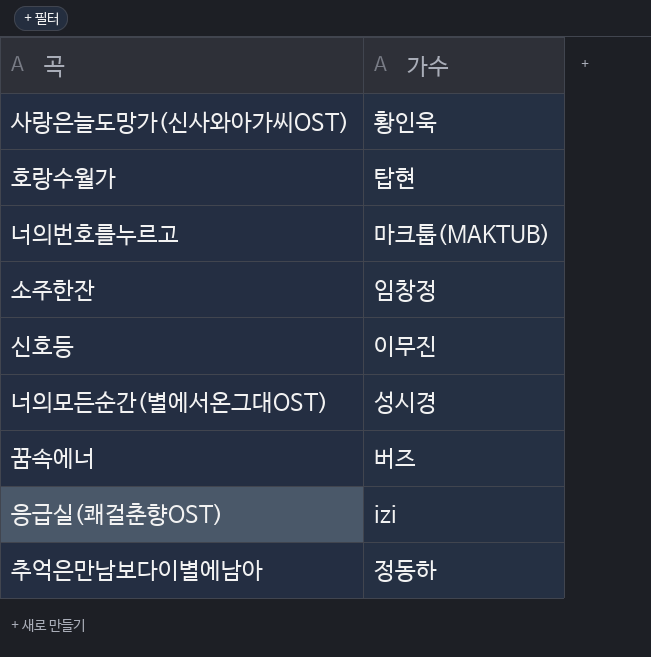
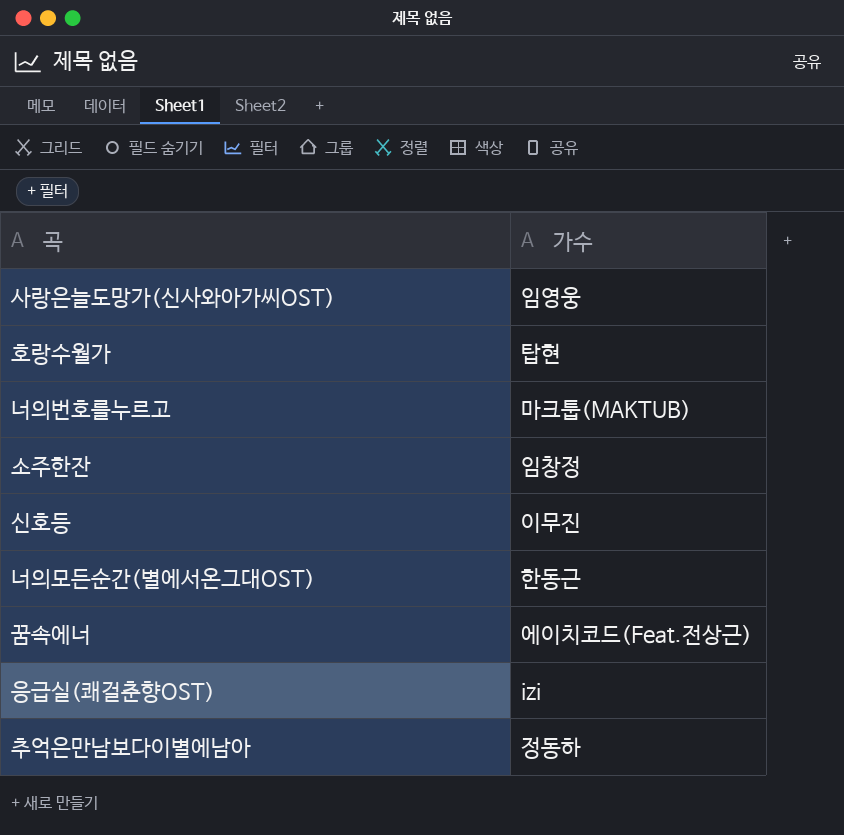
사랑은늘도망가(신사와아가씨OST) | 가수: 황인욱 -> 임영웅
너의모든순간(별에서온그대OST) | 가수: 성시경 -> 한동근
꿈속에너 | 가수: 버즈 -> 에이치코드(Feat.전상근)

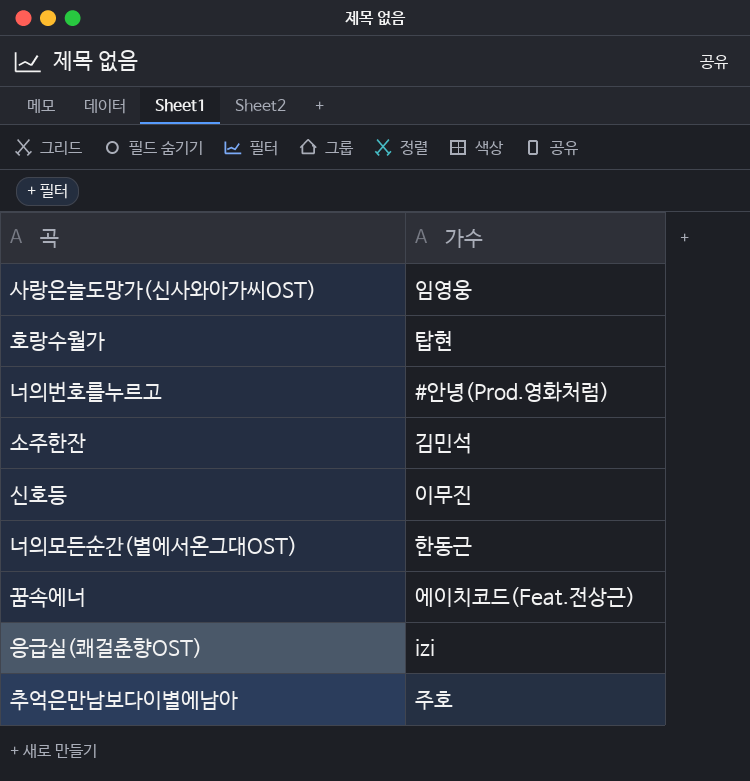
너의번호를누르고 | 가수: 마크툽(MAKTUB) -> #안녕(Prod.영화처럼)
소주한잔 | 가수: 임창정 -> 김민석
추억은만남보다이별에남아 | 가수: 정동하 -> 주호

